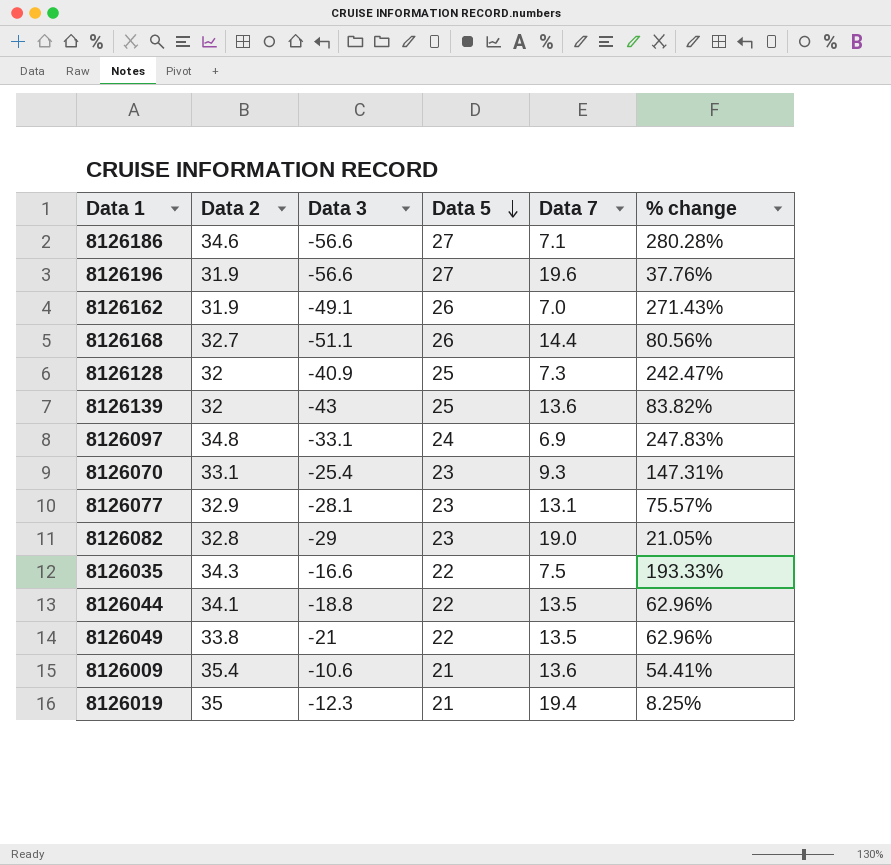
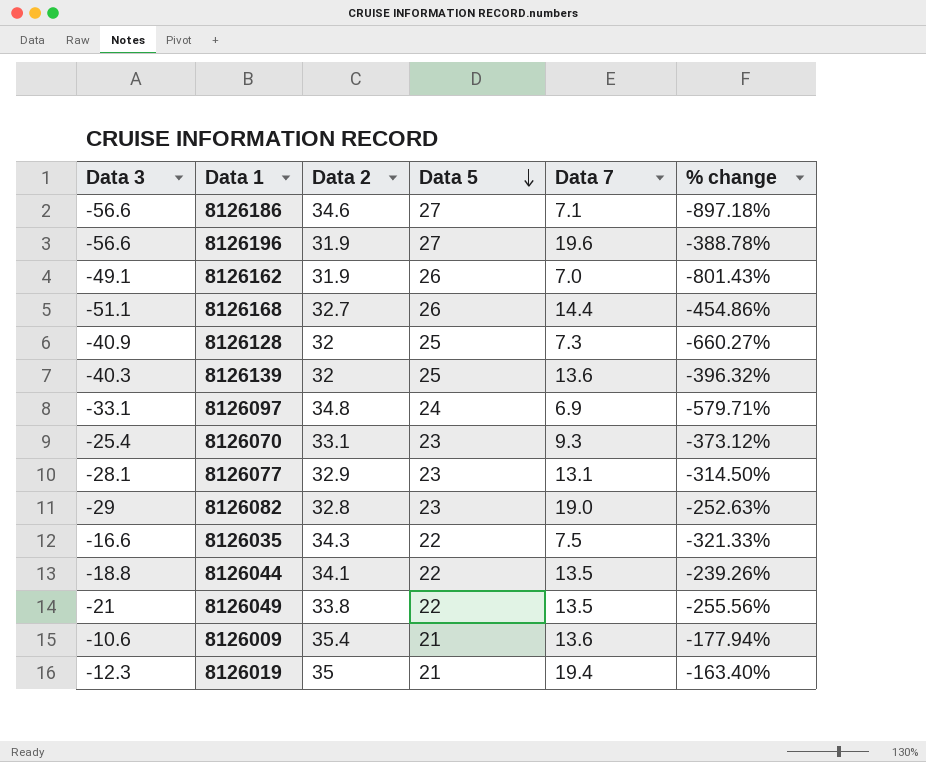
column Data 3 | position: 3 -> 1
column % change | formula: ([Data 5] - [Data 7]) / [Data 7] -> ([Data 3] - [Data 7]) / [Data 7]
8126139 | Data 3: -43 -> -40.3

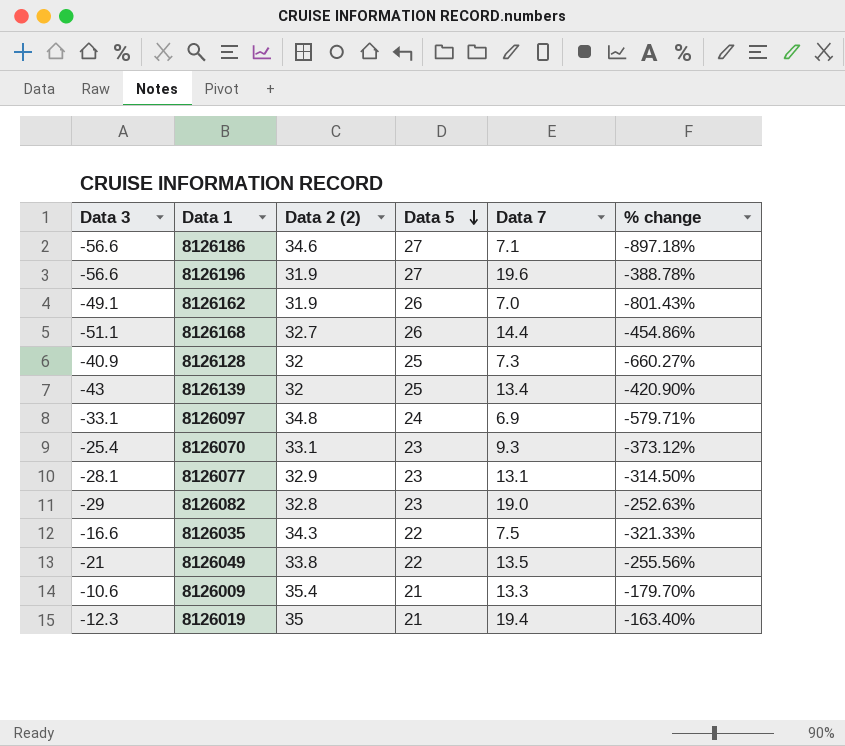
column name: Data 2 -> Data 2 (2)
row 8126044: -18.8 | 34.1 | 22 | 13.5 | -239.26% -> none
8126139 | Data 3: -40.3 -> -43
8126139 | Data 7: 13.6 -> 13.4
8126139 | % change: -396.32% -> -420.90%
8126009 | Data 7: 13.6 -> 13.3
8126009 | % change: -177.94% -> -179.70%

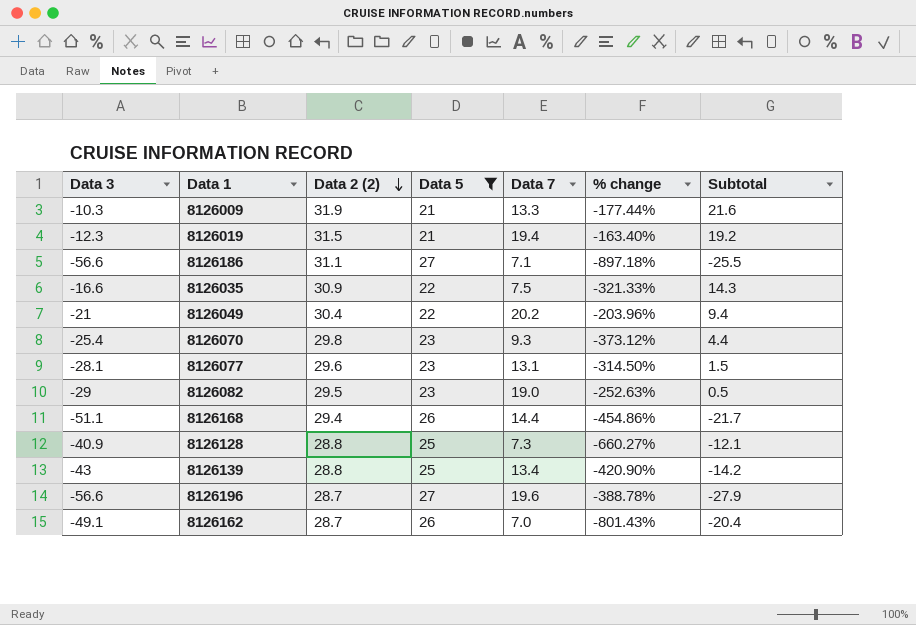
filter: none -> Data 5 != 24
row order: Data 5 descending -> Data 2 (2) descending
column Subtotal | formula: none -> [Data 3] + [Data 2 (2)]
8126009 | Data 3: -10.6 -> -10.3
8126009 | Data 2 (2): 35.4 -> 31.9
8126009 | % change: -179.70% -> -177.44%
8126019 | Data 2 (2): 35 -> 31.5
8126186 | Data 2 (2): 34.6 -> 31.1
8126035 | Data 2 (2): 34.3 -> 30.9
8126049 | Data 2 (2): 33.8 -> 30.4
8126049 | Data 7: 13.5 -> 20.2
8126049 | % change: -255.56% -> -203.96%
8126070 | Data 2 (2): 33.1 -> 29.8
8126077 | Data 2 (2): 32.9 -> 29.6
8126082 | Data 2 (2): 32.8 -> 29.5
8126168 | Data 2 (2): 32.7 -> 29.4
8126128 | Data 2 (2): 32 -> 28.8
8126139 | Data 2 (2): 32 -> 28.8
8126196 | Data 2 (2): 31.9 -> 28.7
8126162 | Data 2 (2): 31.9 -> 28.7

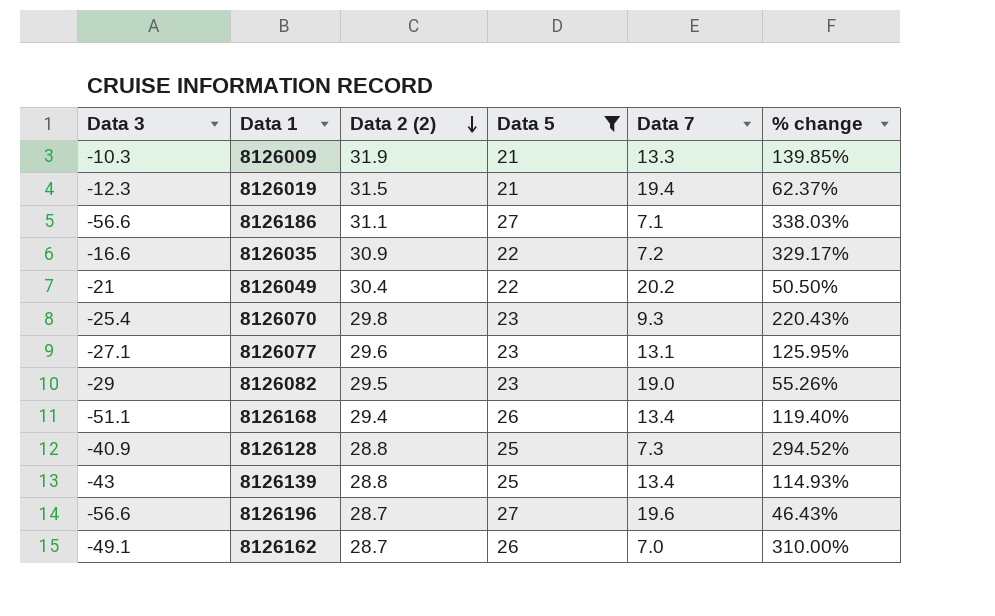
column Subtotal | formula: [Data 3] + [Data 2 (2)] -> none
column % change | formula: ([Data 3] - [Data 7]) / [Data 7] -> ([Data 2 (2)] - [Data 7]) / [Data 7]
8126035 | Data 7: 7.5 -> 7.2
8126077 | Data 3: -28.1 -> -27.1
8126168 | Data 7: 14.4 -> 13.4

